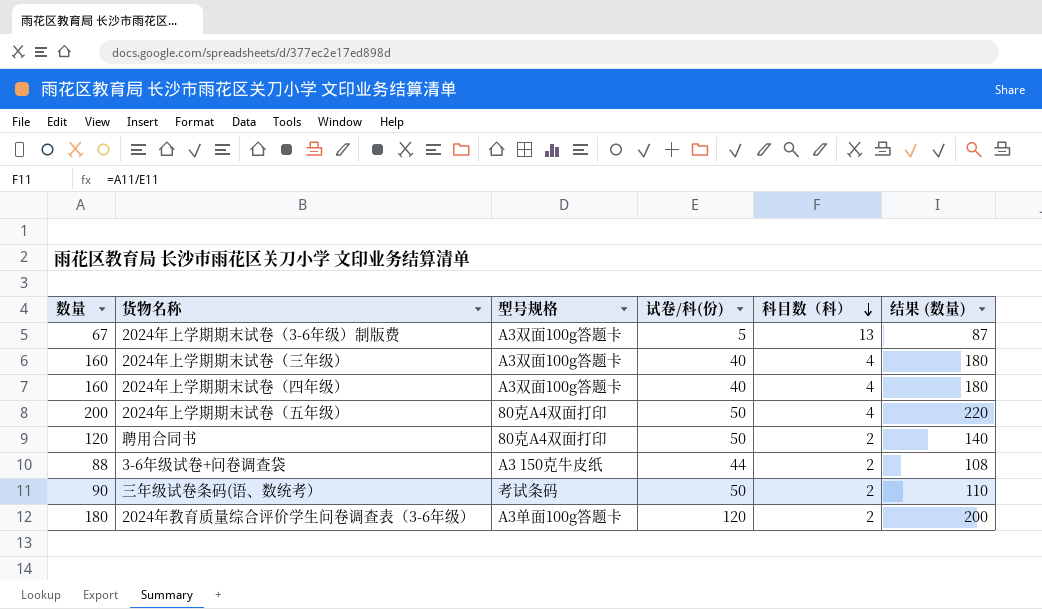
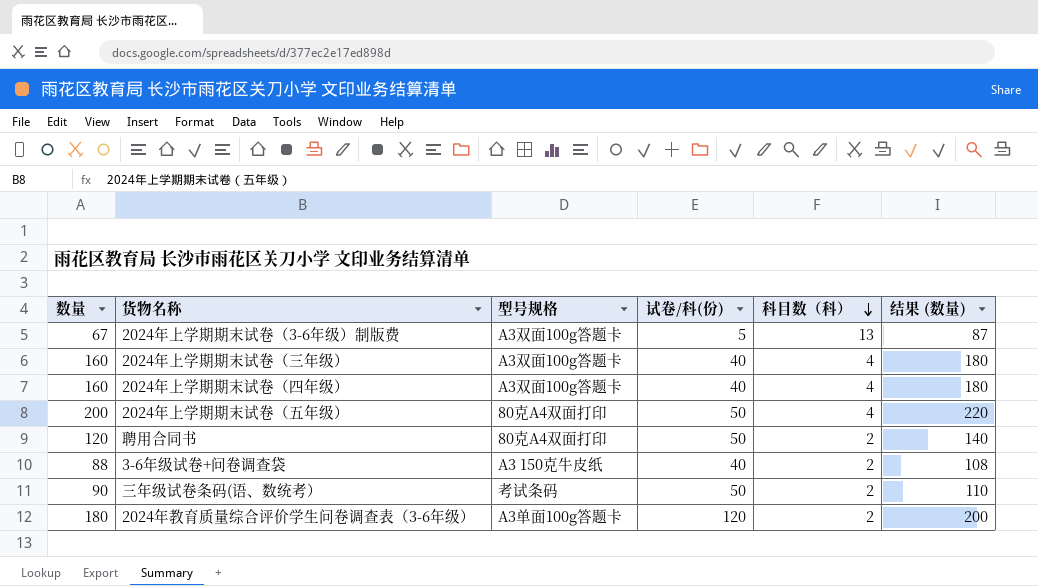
3-6年级试卷+问卷调查袋 | 试卷/科(份): 44 -> 40

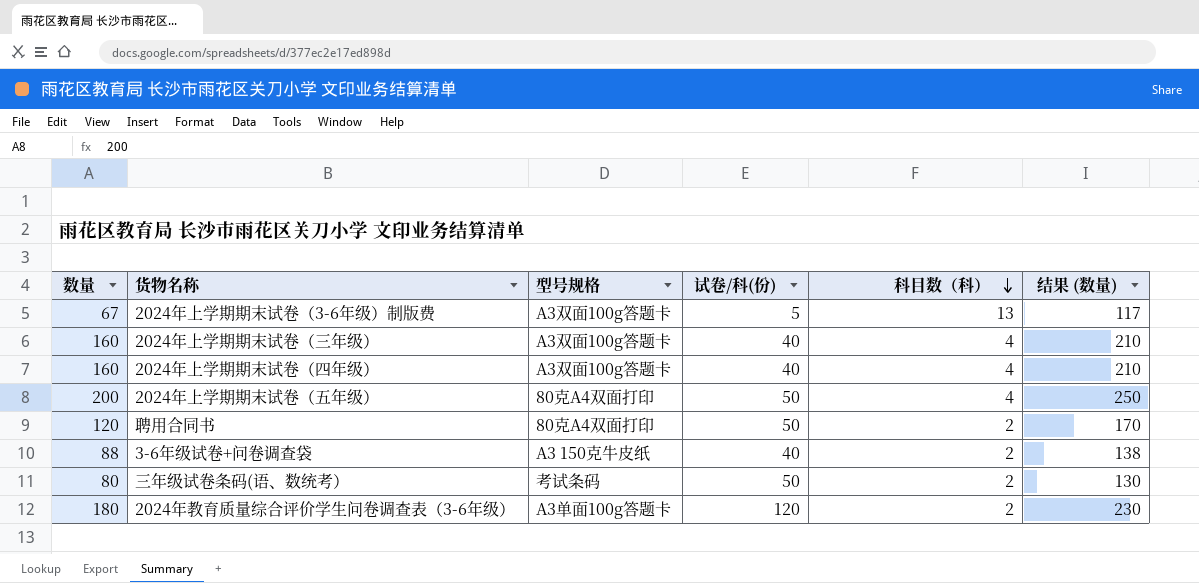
column 结果 (数量) | formula: [数量] + 20 -> [数量] + 50
三年级试卷条码(语、数统考） | 数量: 90 -> 80

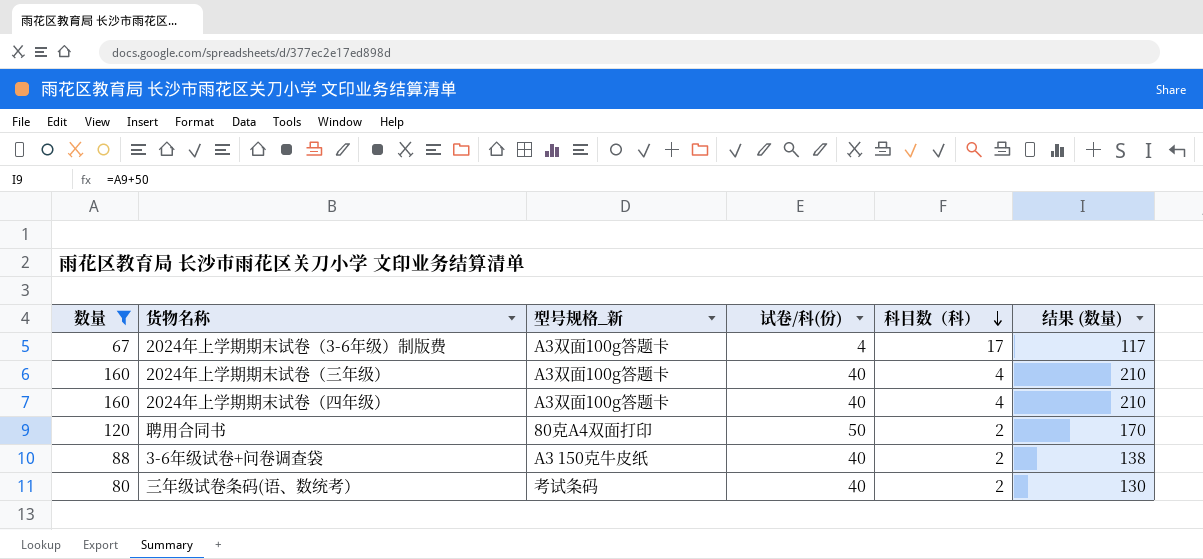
filter: none -> 数量 <= 160
column name: 型号规格 -> 型号规格_新
2024年上学期期末试卷（3-6年级）制版费 | 试卷/科(份): 5 -> 4
2024年上学期期末试卷（3-6年级）制版费 | 科目数（科）: 13 -> 17
三年级试卷条码(语、数统考） | 试卷/科(份): 50 -> 40

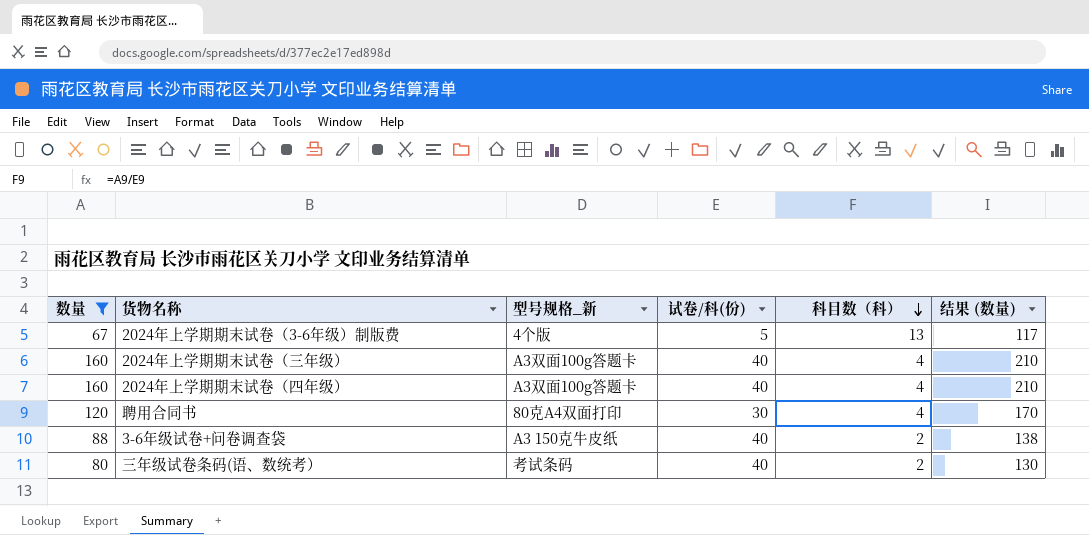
2024年上学期期末试卷（3-6年级）制版费 | 型号规格_新: A3双面100g答题卡 -> 4个版
2024年上学期期末试卷（3-6年级）制版费 | 试卷/科(份): 4 -> 5
2024年上学期期末试卷（3-6年级）制版费 | 科目数（科）: 17 -> 13
聘用合同书 | 试卷/科(份): 50 -> 30
聘用合同书 | 科目数（科）: 2 -> 4

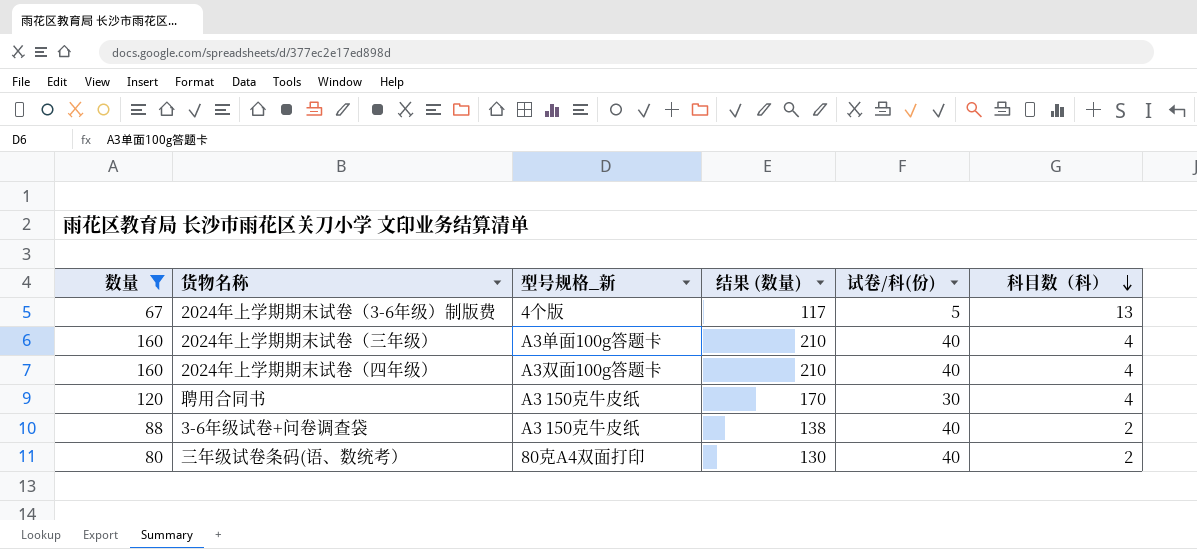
column 结果 (数量) | position: 6 -> 4
2024年上学期期末试卷（三年级） | 型号规格_新: A3双面100g答题卡 -> A3单面100g答题卡
聘用合同书 | 型号规格_新: 80克A4双面打印 -> A3 150克牛皮纸
三年级试卷条码(语、数统考） | 型号规格_新: 考试条码 -> 80克A4双面打印

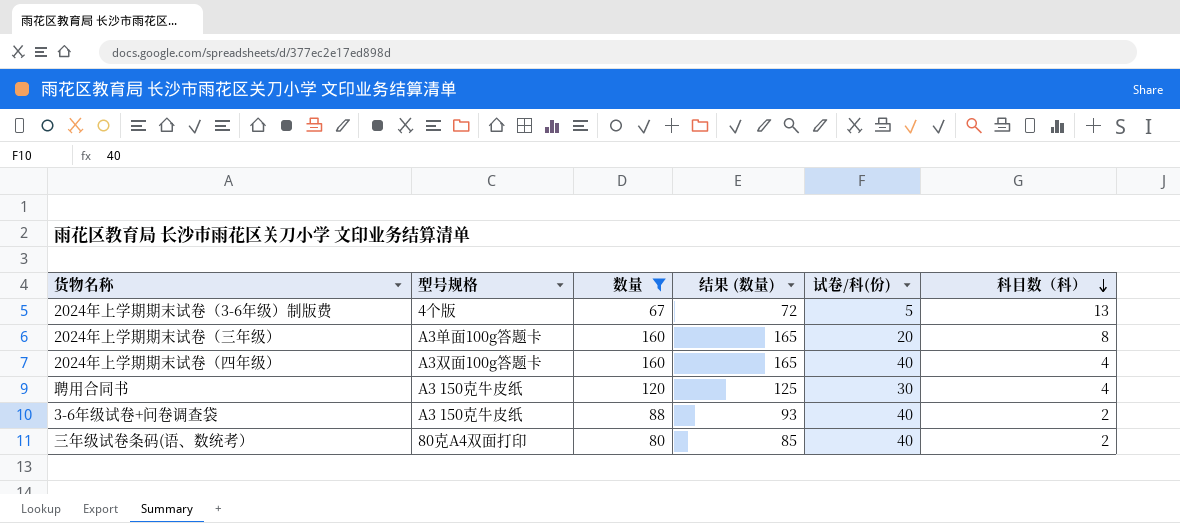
column name: 型号规格_新 -> 型号规格
column 数量 | position: 1 -> 3
column 结果 (数量) | formula: [数量] + 50 -> [数量] + 5
2024年上学期期末试卷（三年级） | 试卷/科(份): 40 -> 20
2024年上学期期末试卷（三年级） | 科目数（科）: 4 -> 8

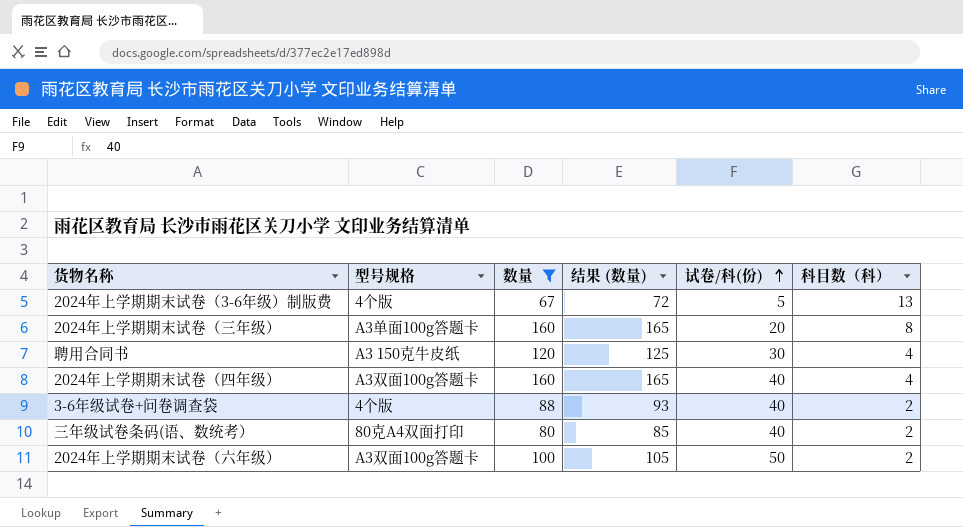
row order: 科目数（科） descending -> 试卷/科(份) ascending
3-6年级试卷+问卷调查袋 | 型号规格: A3 150克牛皮纸 -> 4个版
row 2024年上学期期末试卷（六年级）: none -> A3双面100g答题卡 | 100 | 105 | 50 | 2

